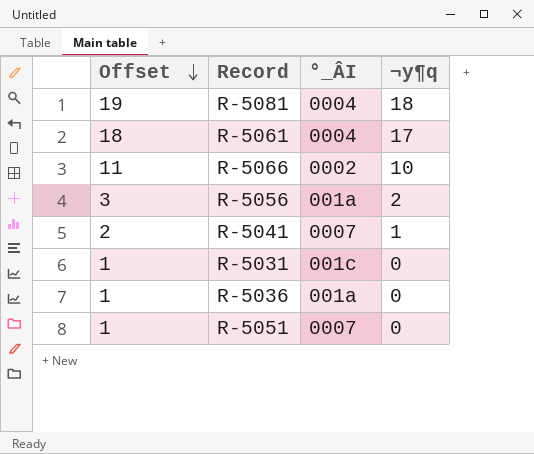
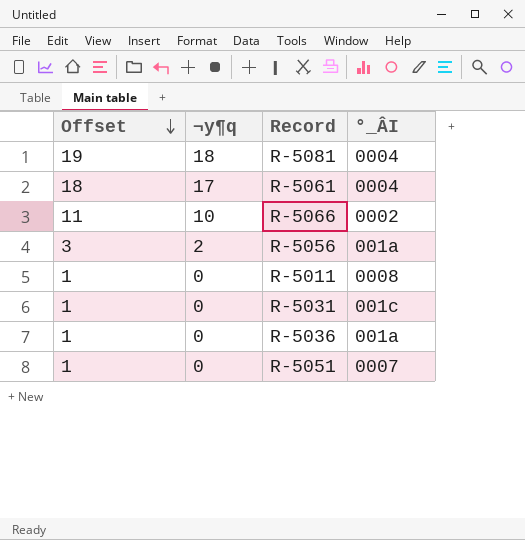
column ¬y¶q | position: 4 -> 2
row R-5041: 2 | 0007 | 1 -> none
row R-5011: none -> 1 | 0 | 0008

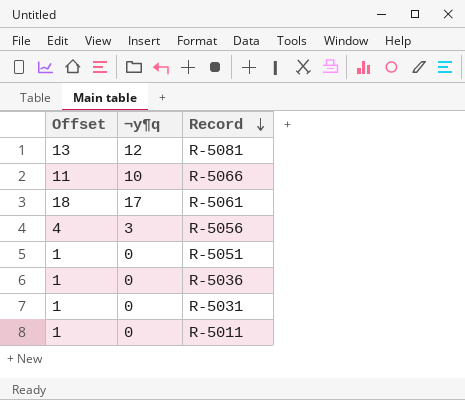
row order: Offset descending -> Record descending
column °_ÂI | position: 4 -> none
R-5081 | Offset: 19 -> 13
R-5081 | ¬y¶q: 18 -> 12
R-5056 | Offset: 3 -> 4
R-5056 | ¬y¶q: 2 -> 3

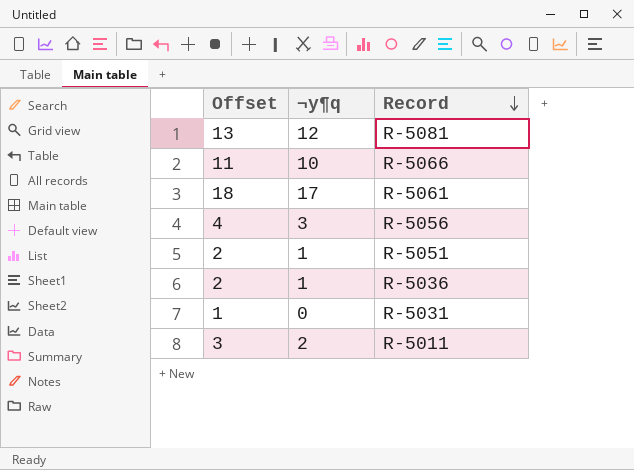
R-5051 | Offset: 1 -> 2
R-5051 | ¬y¶q: 0 -> 1
R-5036 | Offset: 1 -> 2
R-5036 | ¬y¶q: 0 -> 1
R-5011 | Offset: 1 -> 3
R-5011 | ¬y¶q: 0 -> 2

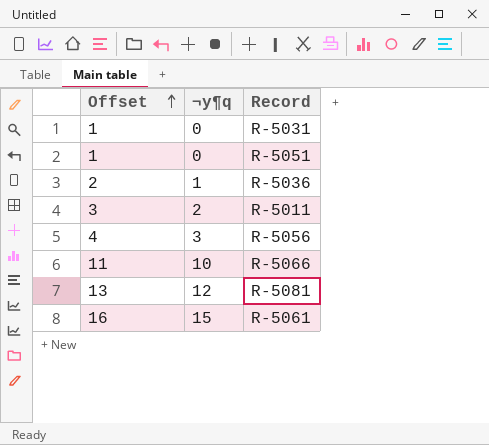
row order: Record descending -> Offset ascending
R-5051 | Offset: 2 -> 1
R-5051 | ¬y¶q: 1 -> 0
R-5061 | Offset: 18 -> 16
R-5061 | ¬y¶q: 17 -> 15

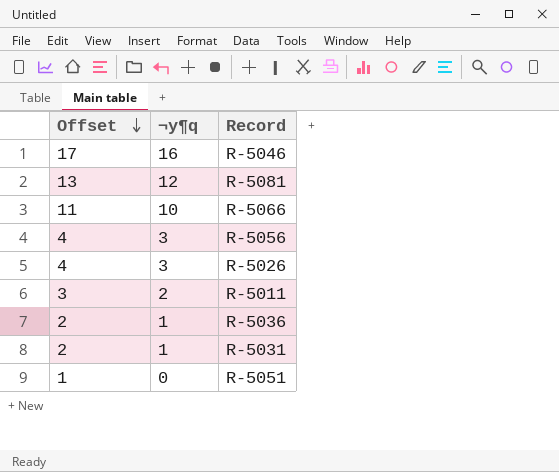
row order: Offset ascending -> Offset descending
row R-5061: 16 | 15 -> none
row R-5046: none -> 17 | 16
row R-5026: none -> 4 | 3
R-5031 | Offset: 1 -> 2
R-5031 | ¬y¶q: 0 -> 1

